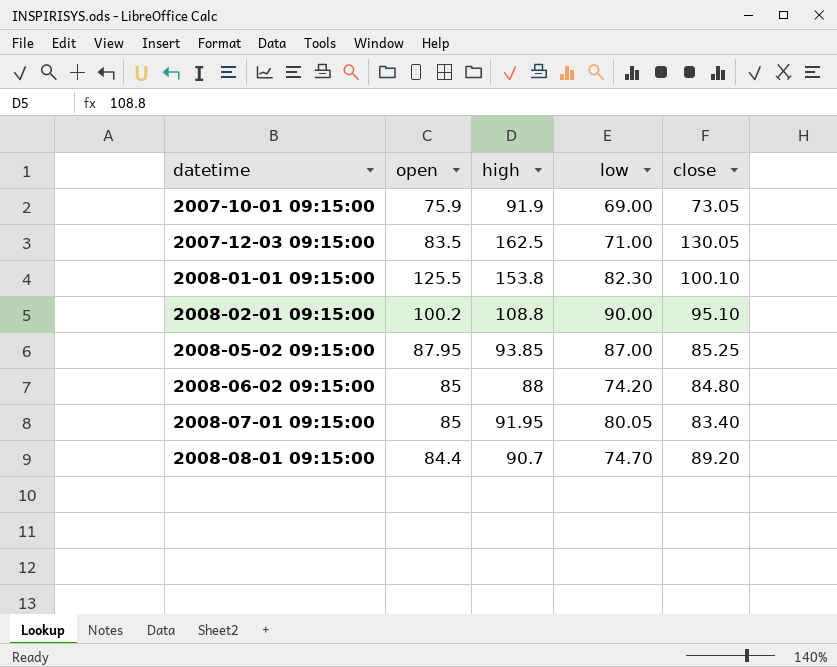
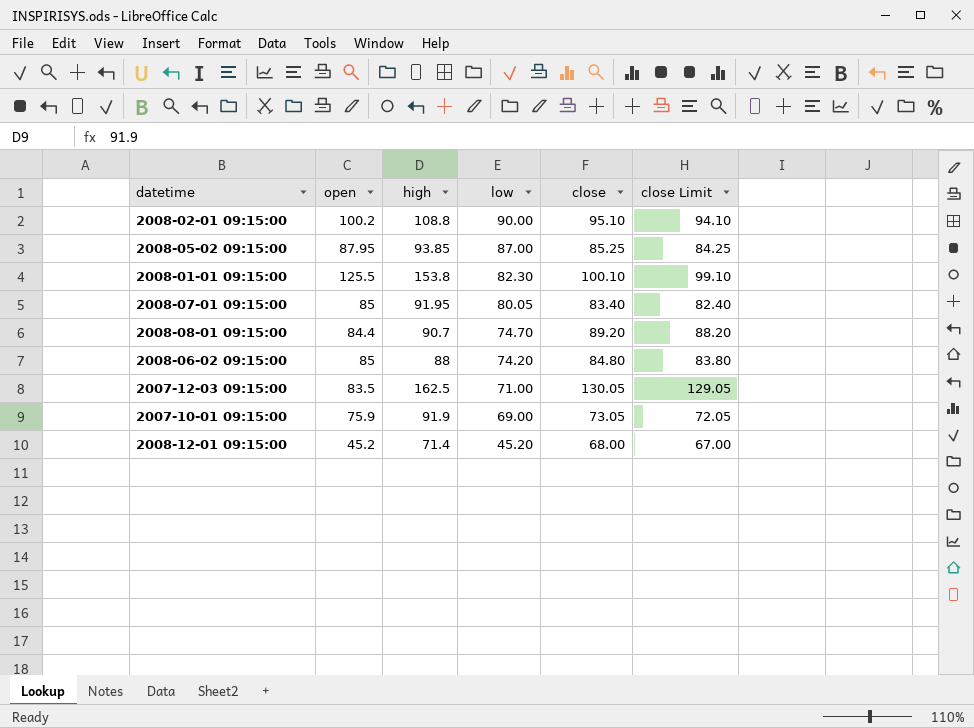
row order: datetime ascending -> low descending
column close Limit | formula: none -> [close] - 1
row 2008-12-01 09:15:00: none -> 45.2 | 71.4 | 45.20 | 68.00 | 67.00

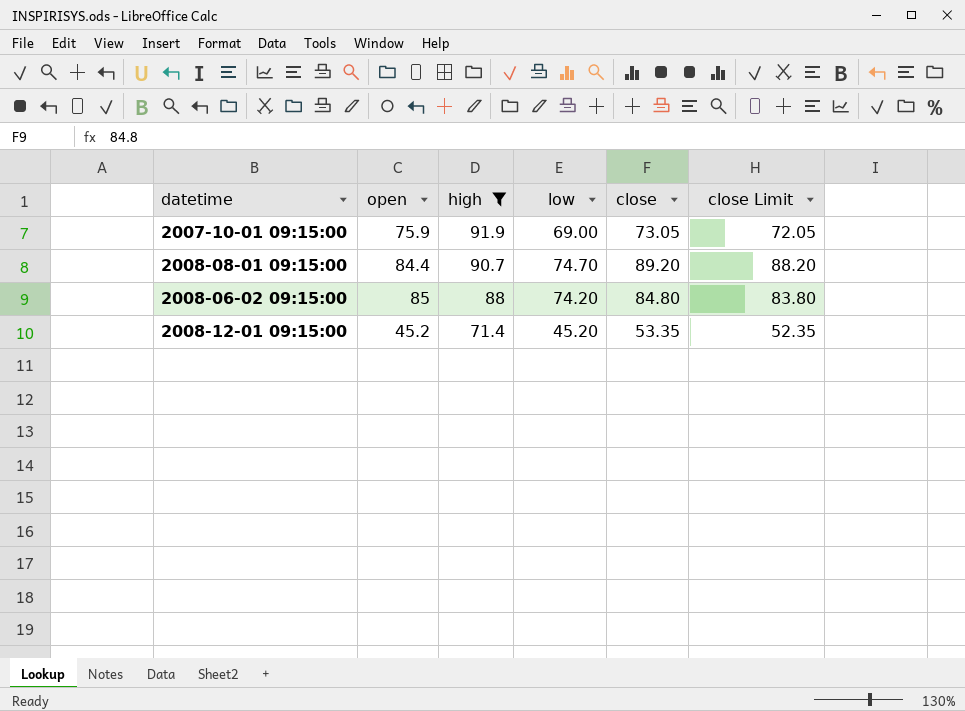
filter: none -> high <= 91.9
row order: low descending -> high descending
2008-12-01 09:15:00 | close: 68.00 -> 53.35
2008-12-01 09:15:00 | close Limit: 67.00 -> 52.35

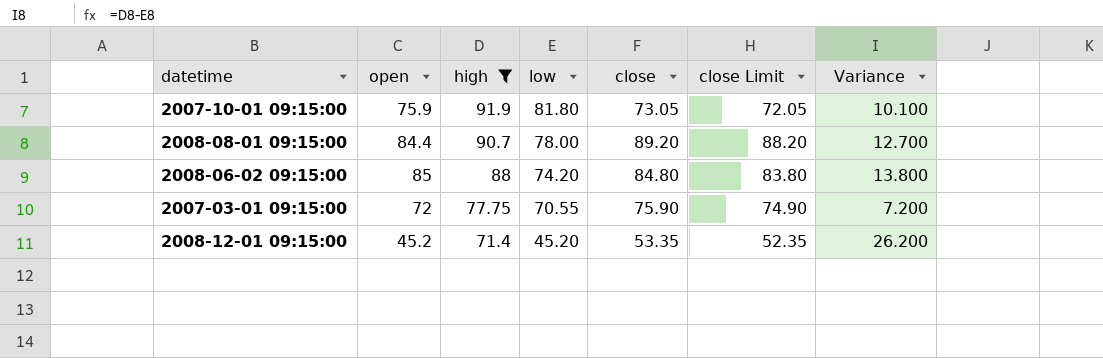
column Variance | formula: none -> [high] - [low]
2007-10-01 09:15:00 | low: 69.00 -> 81.80
2008-08-01 09:15:00 | low: 74.70 -> 78.00
row 2007-03-01 09:15:00: none -> 72 | 77.75 | 70.55 | 75.90 | 74.90 | 7.200

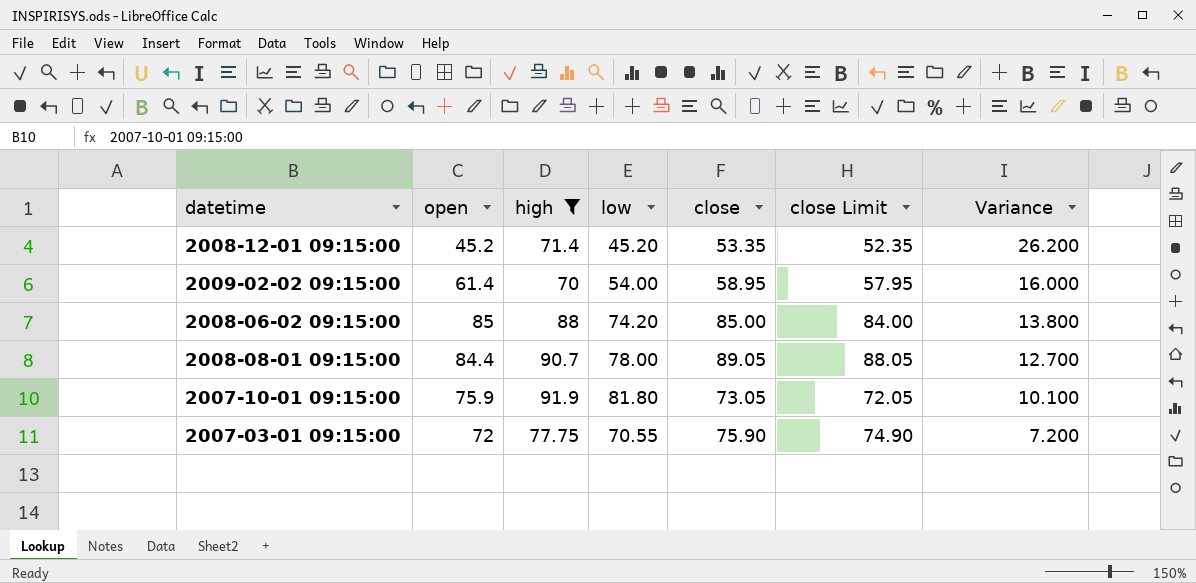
row order: high descending -> Variance descending
row 2009-02-02 09:15:00: none -> 61.4 | 70 | 54.00 | 58.95 | 57.95 | 16.000
2008-06-02 09:15:00 | close: 84.80 -> 85.00
2008-06-02 09:15:00 | close Limit: 83.80 -> 84.00
2008-08-01 09:15:00 | close: 89.20 -> 89.05
2008-08-01 09:15:00 | close Limit: 88.20 -> 88.05

